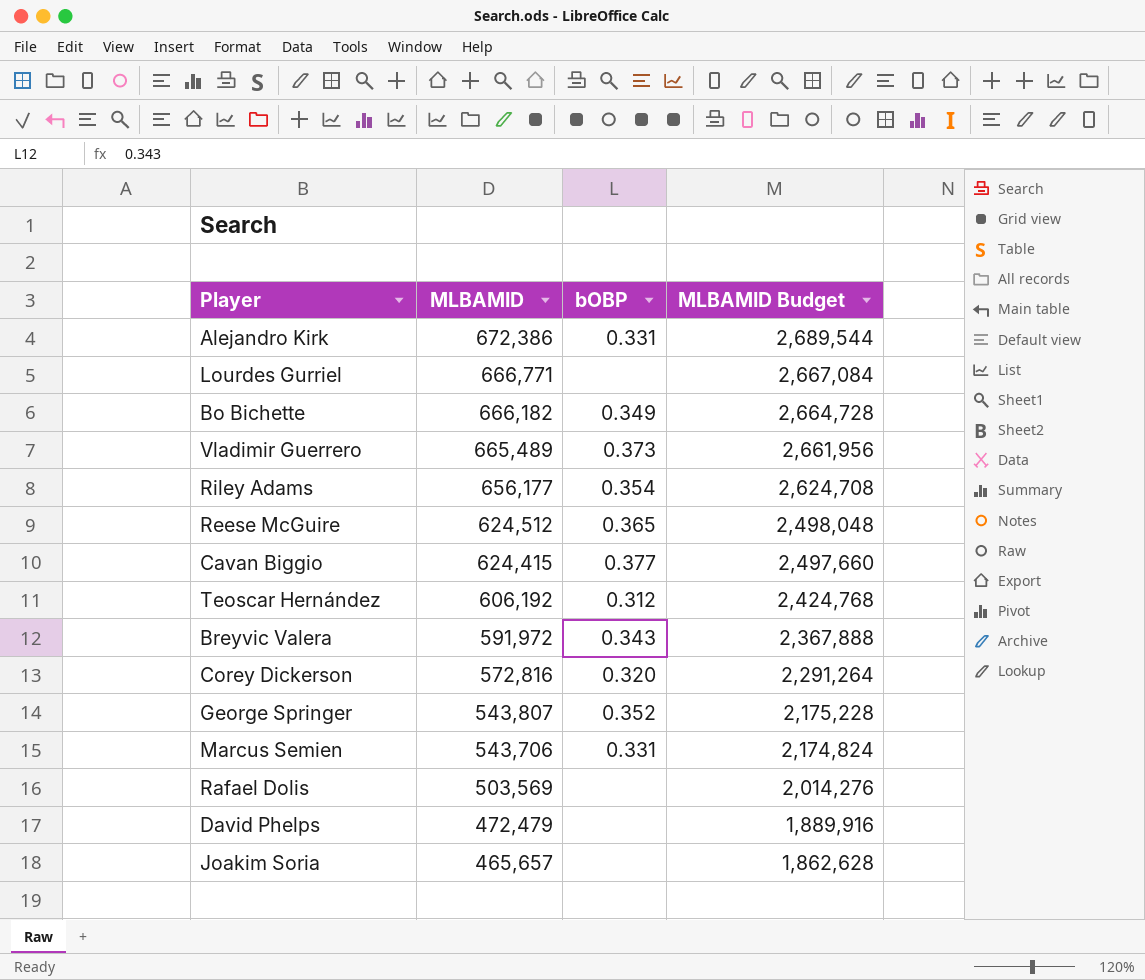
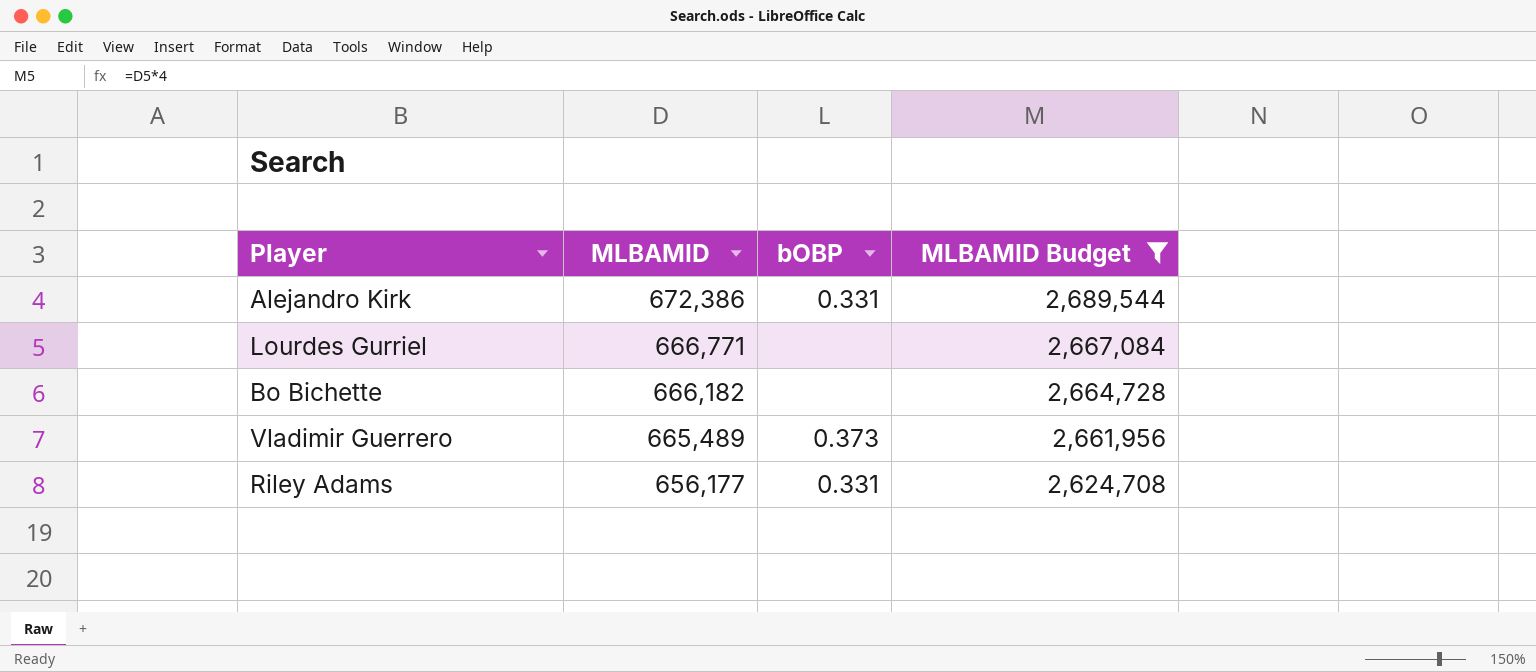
filter: none -> MLBAMID Budget >= 2,624,708
Bo Bichette | bOBP: 0.349 -> none
Riley Adams | bOBP: 0.354 -> 0.331

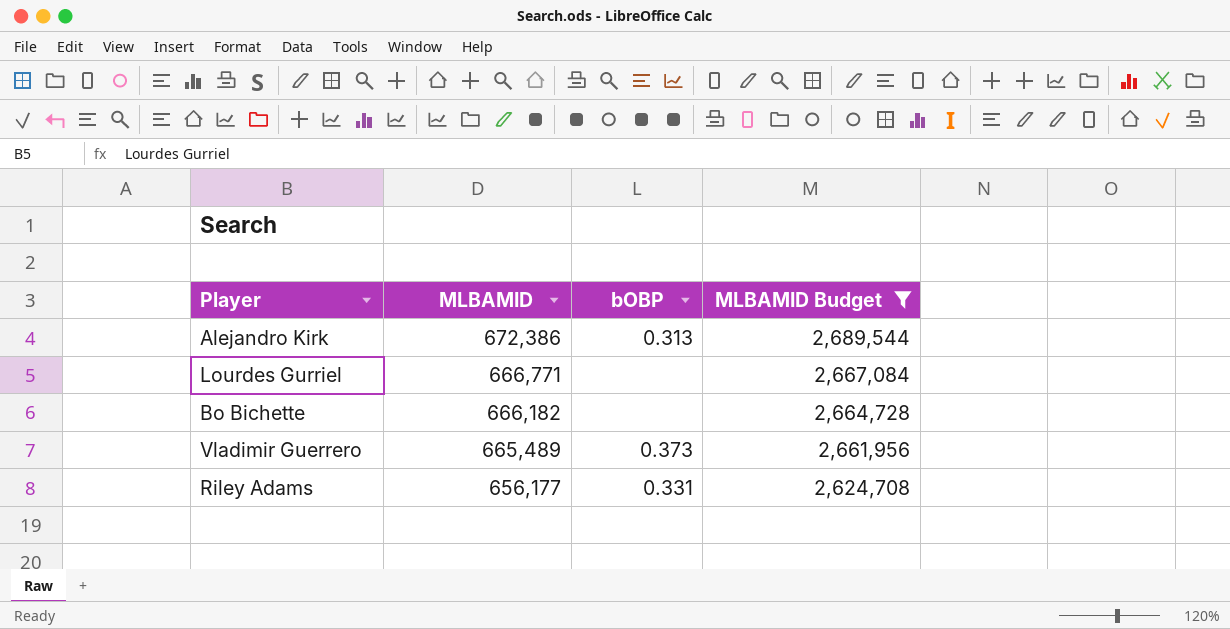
Alejandro Kirk | bOBP: 0.331 -> 0.313

